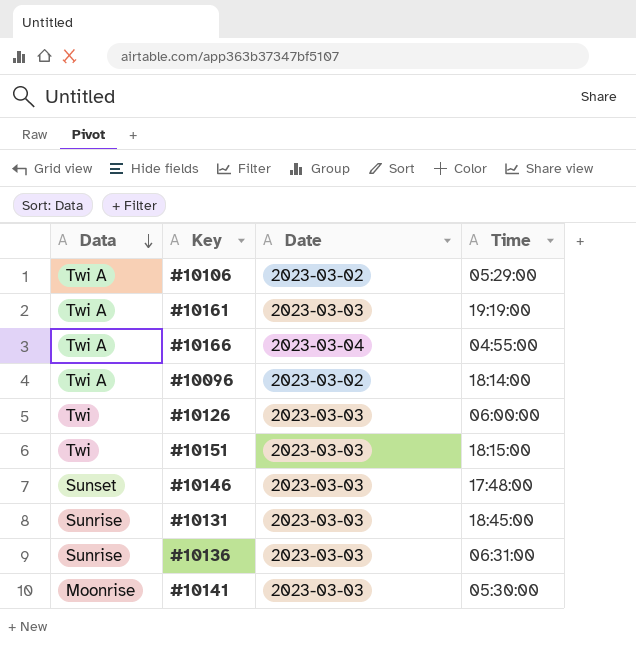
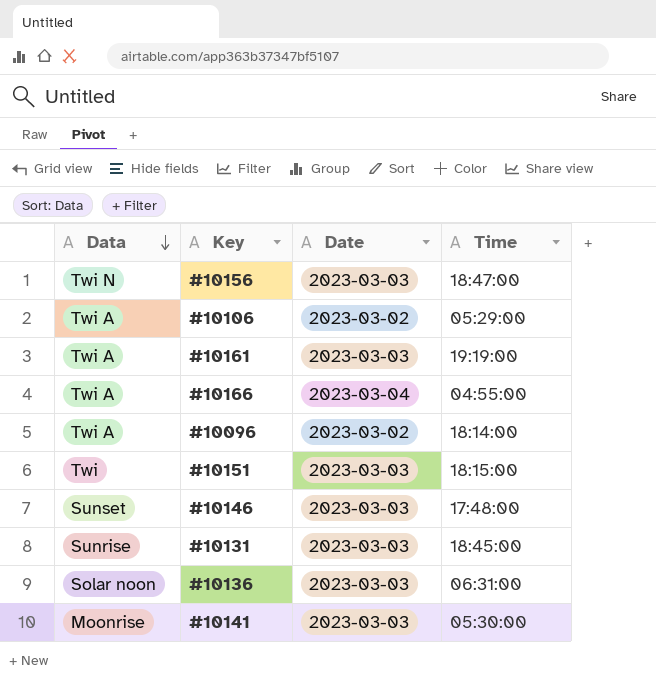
row #10126: Twi | 2023-03-03 | 06:00:00 -> none
row #10156: none -> Twi N | 2023-03-03 | 18:47:00
#10136 | Data: Sunrise -> Solar noon

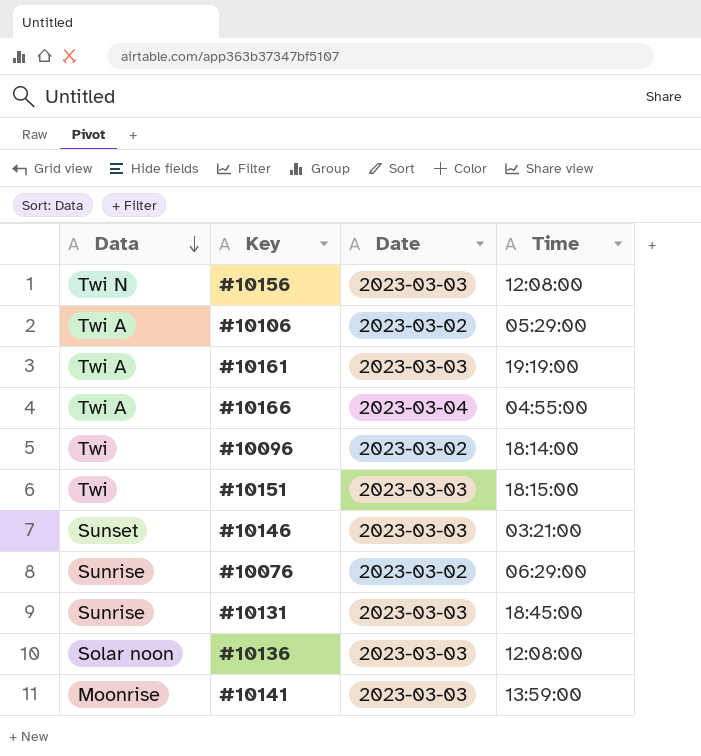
#10156 | Time: 18:47:00 -> 12:08:00
#10096 | Data: Twi A -> Twi
#10146 | Time: 17:48:00 -> 03:21:00
row #10076: none -> Sunrise | 2023-03-02 | 06:29:00
#10136 | Time: 06:31:00 -> 12:08:00
#10141 | Time: 05:30:00 -> 13:59:00

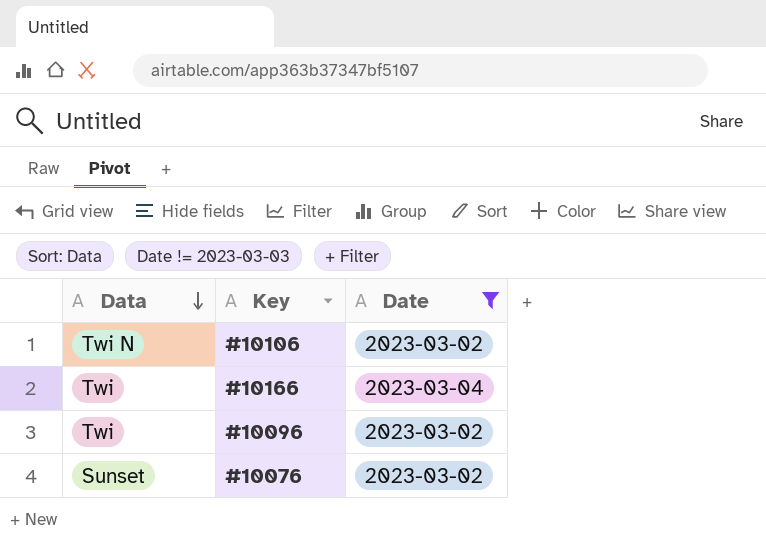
filter: none -> Date != 2023-03-03
column Time | position: 4 -> none
#10106 | Data: Twi A -> Twi N
#10166 | Data: Twi A -> Twi
#10076 | Data: Sunrise -> Sunset

